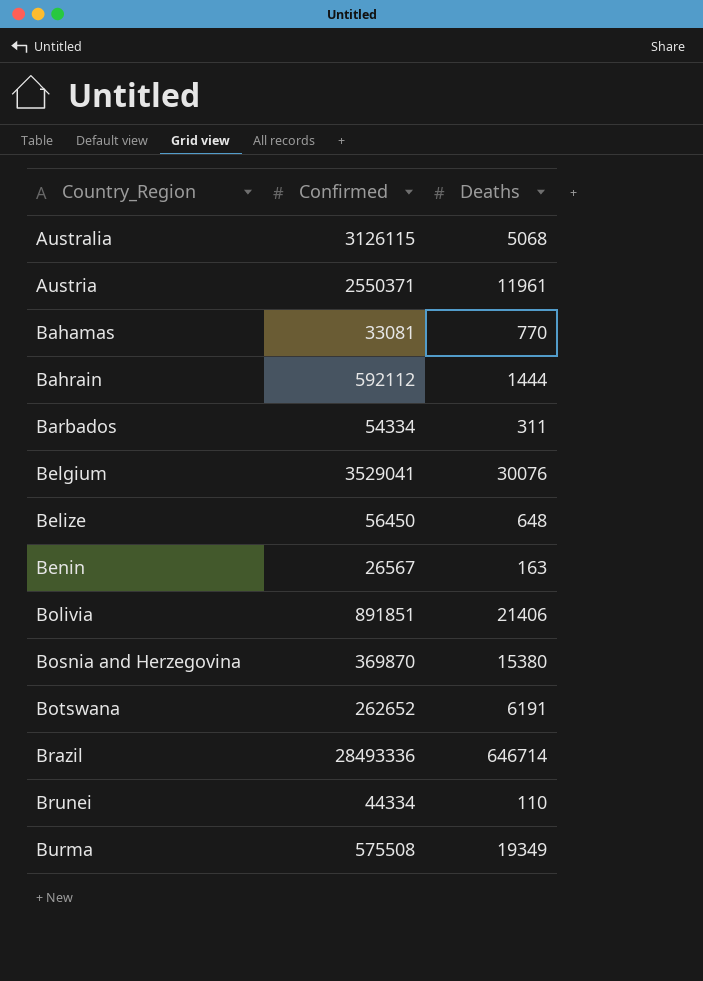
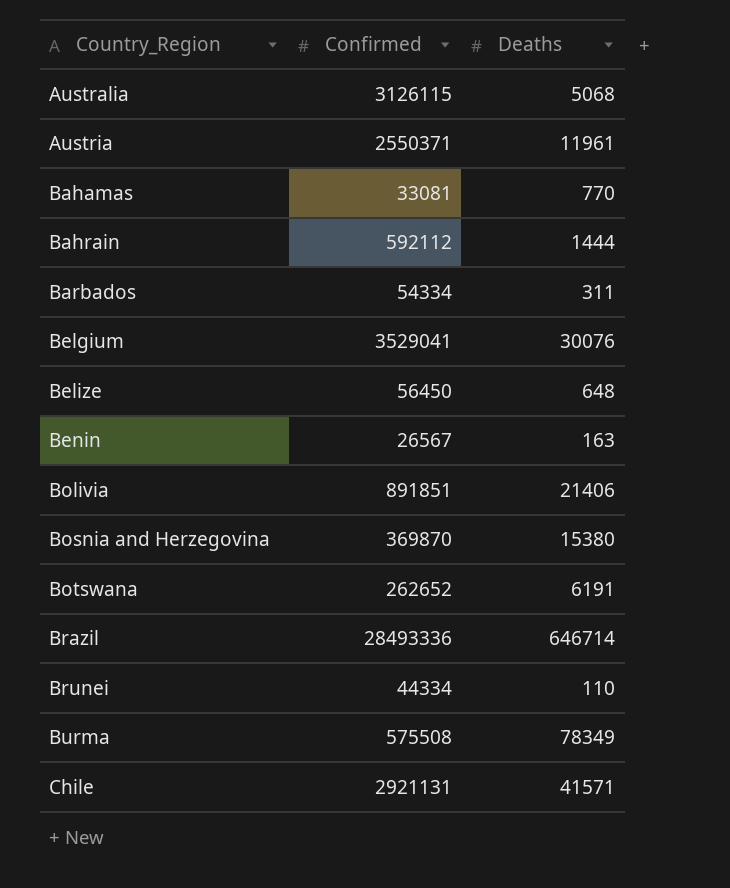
Burma | Deaths: 19349 -> 78349
row Chile: none -> 2921131 | 41571

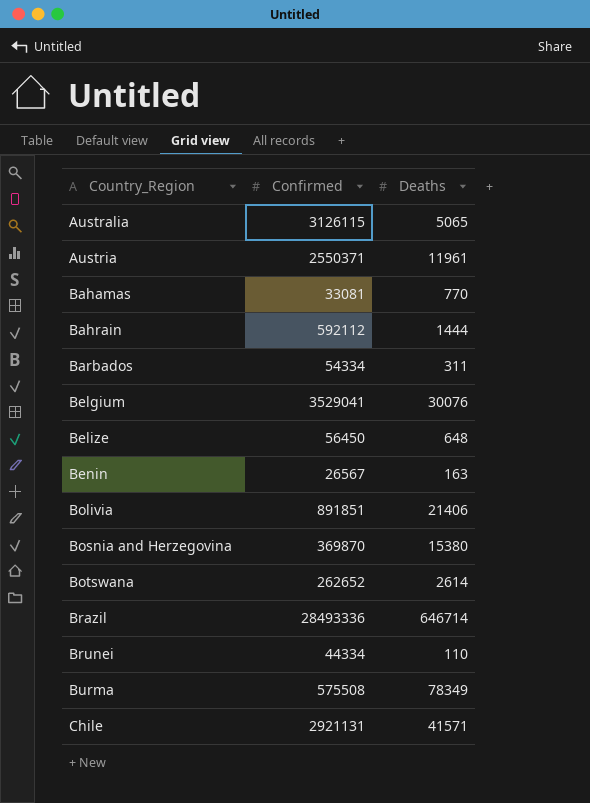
Australia | Deaths: 5068 -> 5065
Botswana | Deaths: 6191 -> 2614

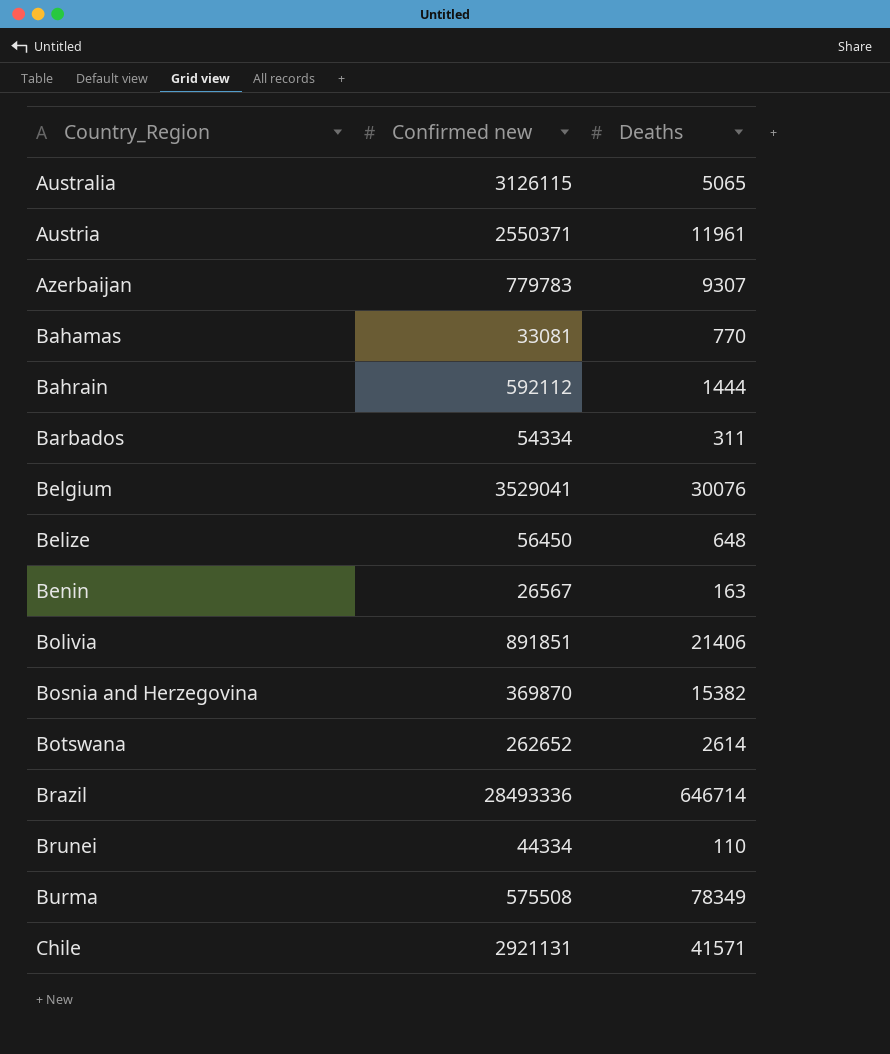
column name: Confirmed -> Confirmed new
row Azerbaijan: none -> 779783 | 9307
Bosnia and Herzegovina | Deaths: 15380 -> 15382

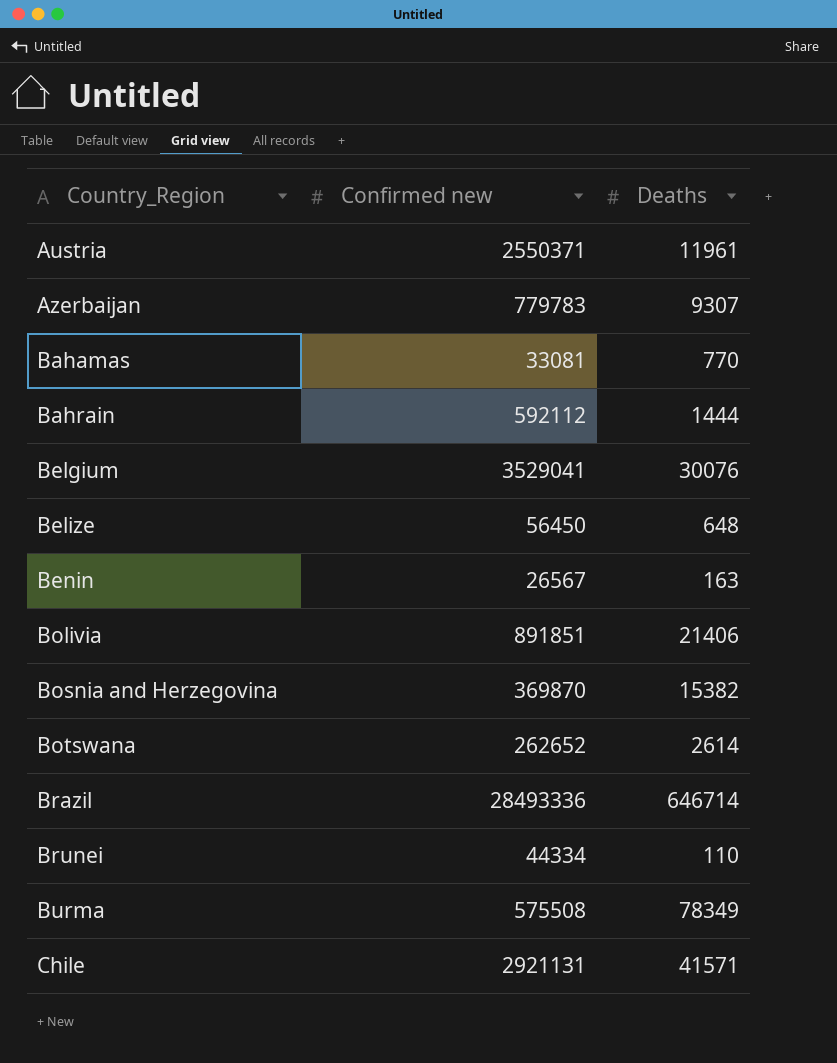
row Australia: 3126115 | 5065 -> none
row Barbados: 54334 | 311 -> none

